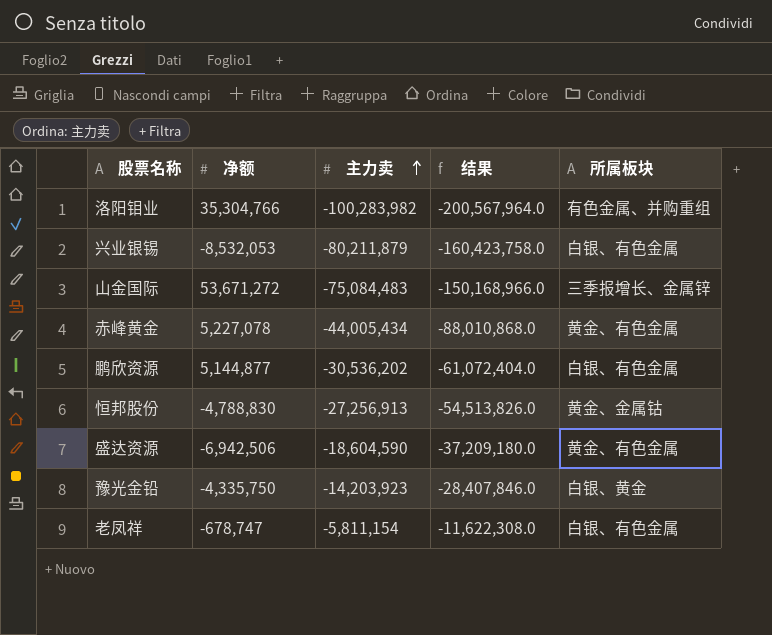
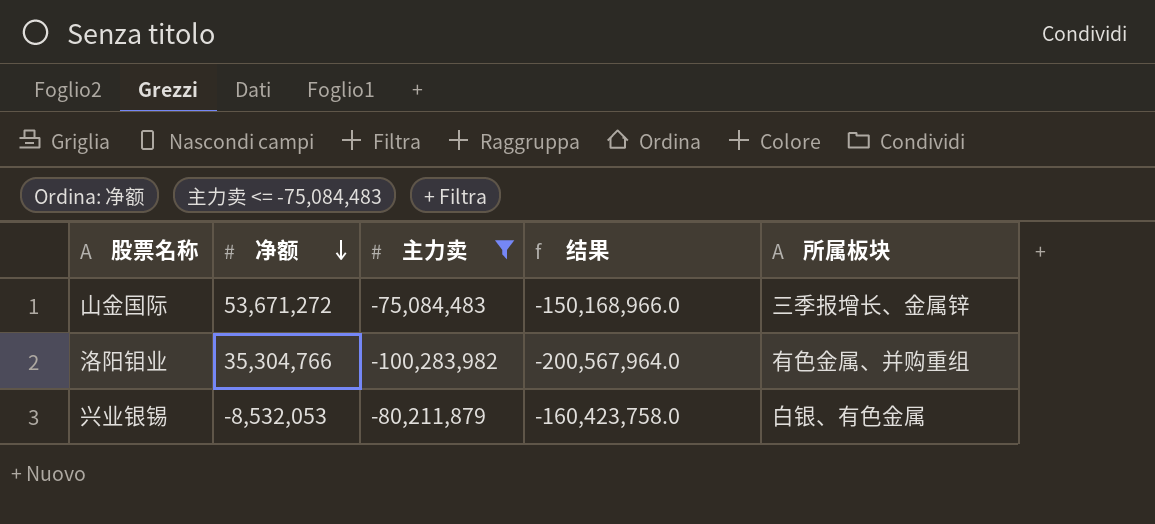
filter: none -> 主力卖 <= -75,084,483
row order: 主力卖 ascending -> 净额 descending

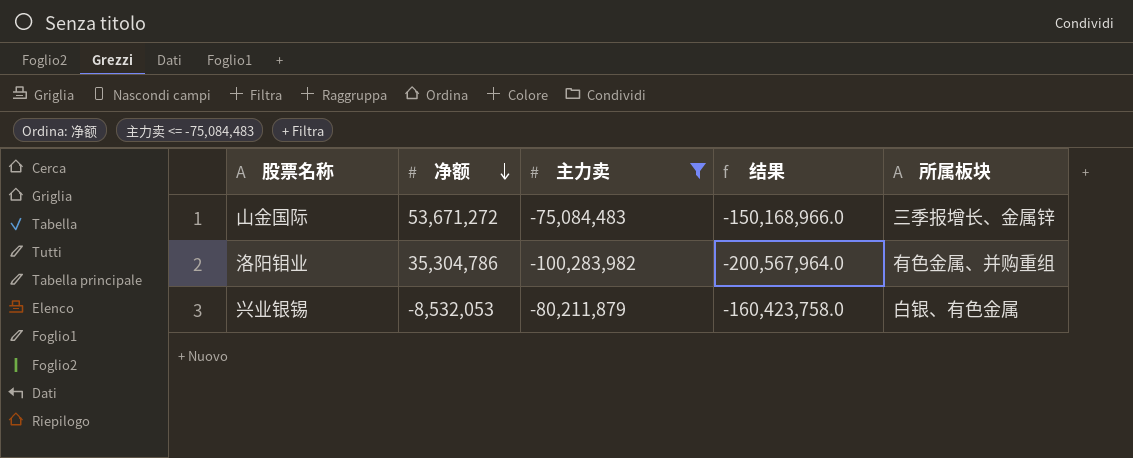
洛阳钼业 | 净额: 35,304,766 -> 35,304,786

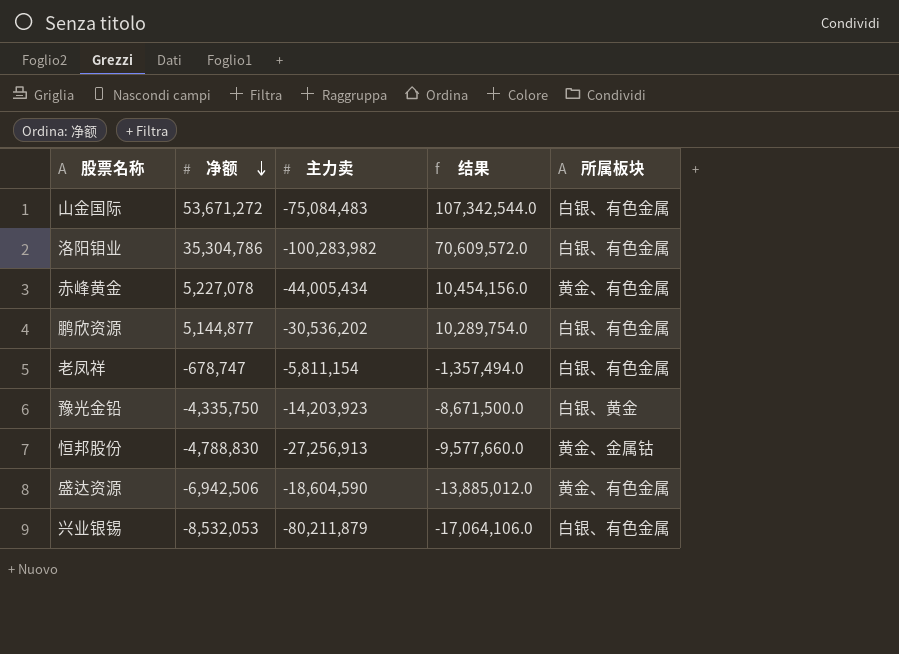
filter: 主力卖 <= -75,084,483 -> none
column 结果 | formula: [主力卖] * 2 -> [净额] * 2
山金国际 | 所属板块: 三季报增长、金属锌 -> 白银、有色金属
洛阳钼业 | 所属板块: 有色金属、并购重组 -> 白银、有色金属

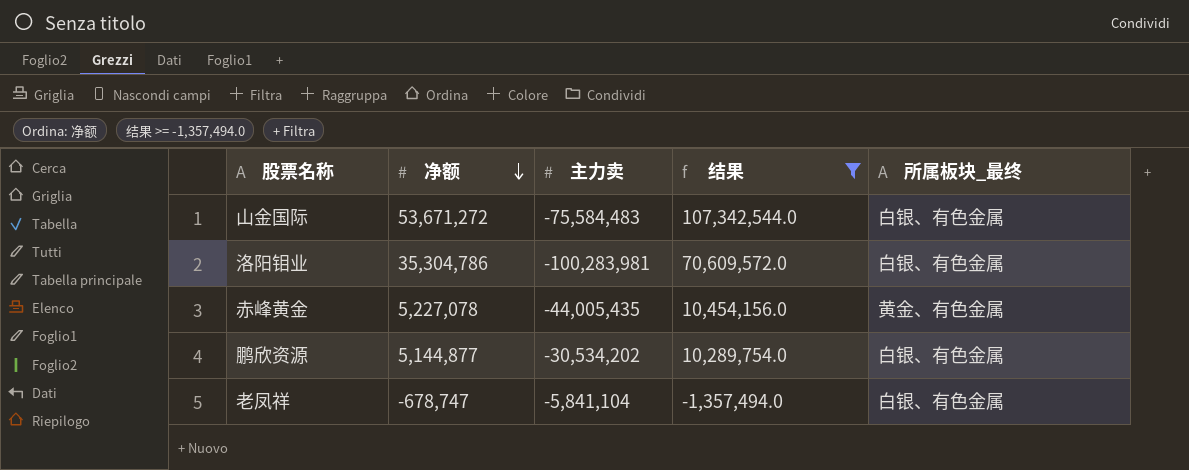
filter: none -> 结果 >= -1,357,494.0
column name: 所属板块 -> 所属板块_最终
山金国际 | 主力卖: -75,084,483 -> -75,584,483
洛阳钼业 | 主力卖: -100,283,982 -> -100,283,981
赤峰黄金 | 主力卖: -44,005,434 -> -44,005,435
鹏欣资源 | 主力卖: -30,536,202 -> -30,534,202
老凤祥 | 主力卖: -5,811,154 -> -5,841,104

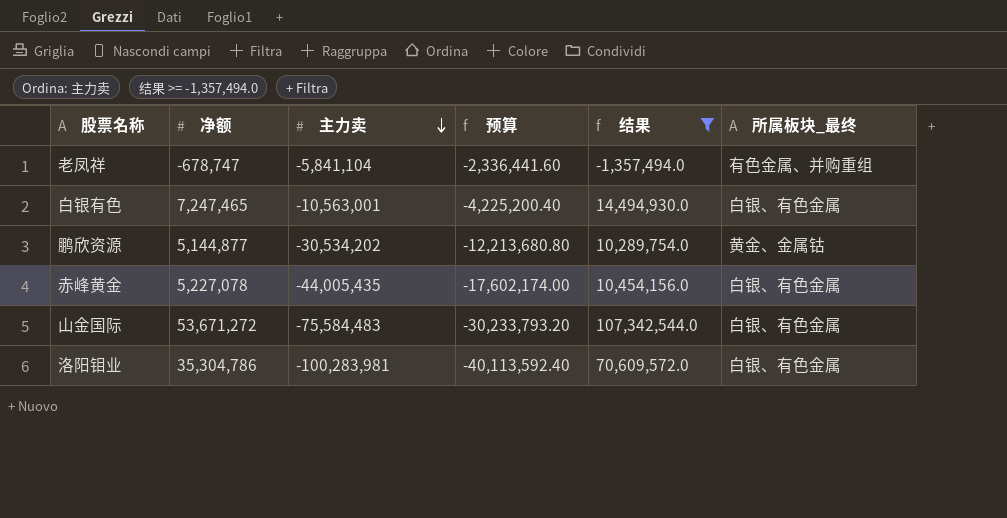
row order: 净额 descending -> 主力卖 descending
column 预算 | formula: none -> [主力卖] * 0.4
老凤祥 | 所属板块_最终: 白银、有色金属 -> 有色金属、并购重组
row 白银有色: none -> 7,247,465 | -10,563,001 | -4,225,200.40 | 14,494,930.0 | 白银、有色金属
鹏欣资源 | 所属板块_最终: 白银、有色金属 -> 黄金、金属钴
赤峰黄金 | 所属板块_最终: 黄金、有色金属 -> 白银、有色金属

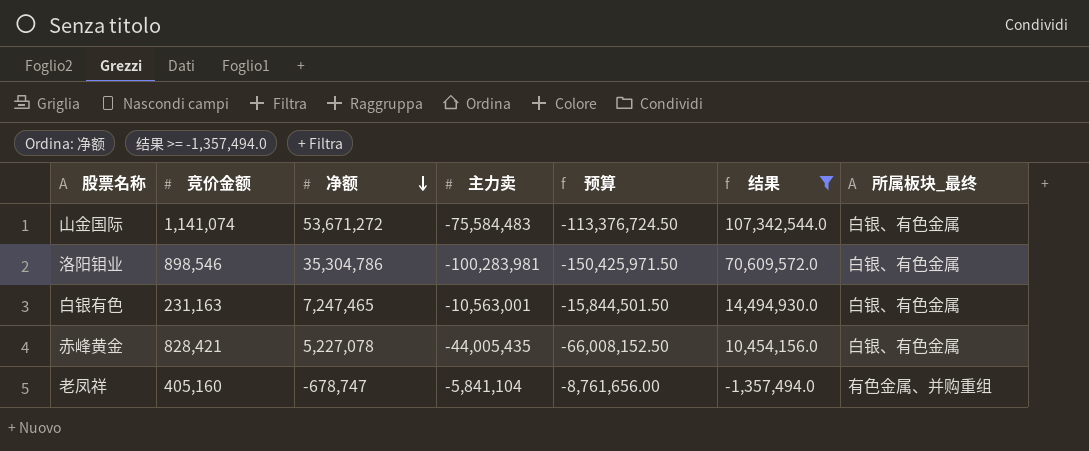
row order: 主力卖 descending -> 净额 descending
column 竞价金额 | position: none -> 2
column 预算 | formula: [主力卖] * 0.4 -> [主力卖] * 1.5
row 鹏欣资源: 5,144,877 | -30,534,202 | -12,213,680.80 | 10,289,754.0 | 黄金、金属钴 -> none

